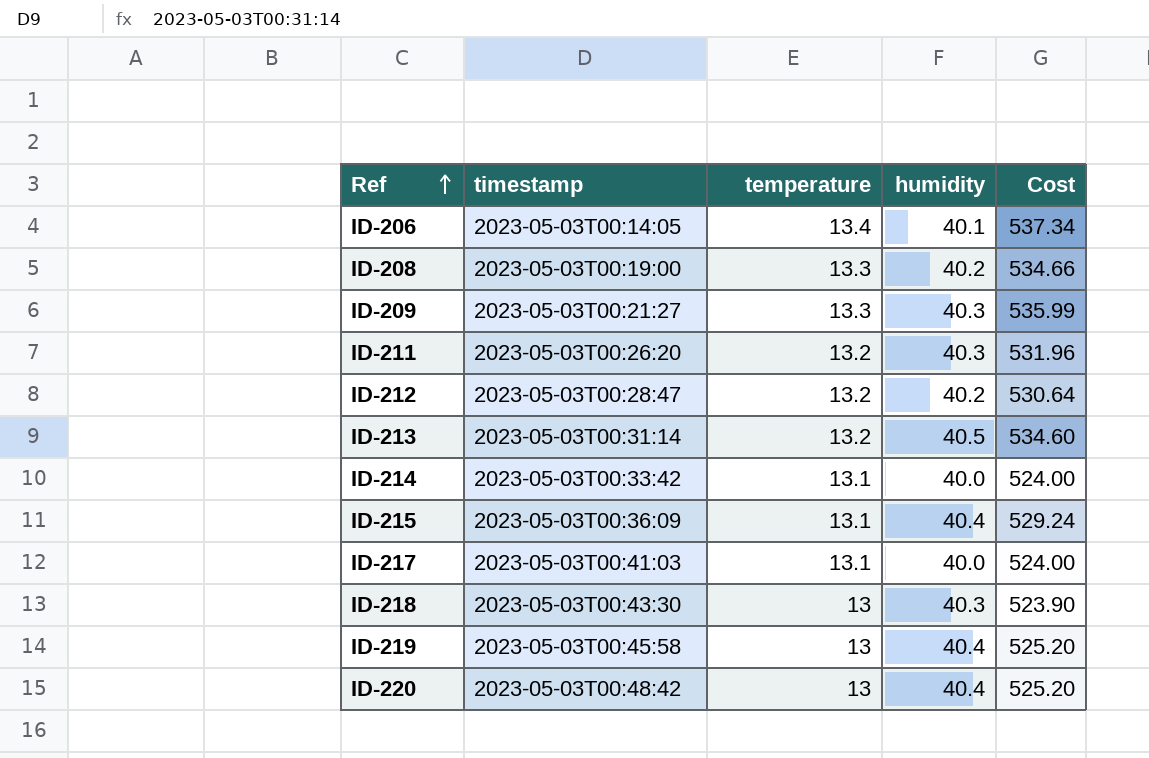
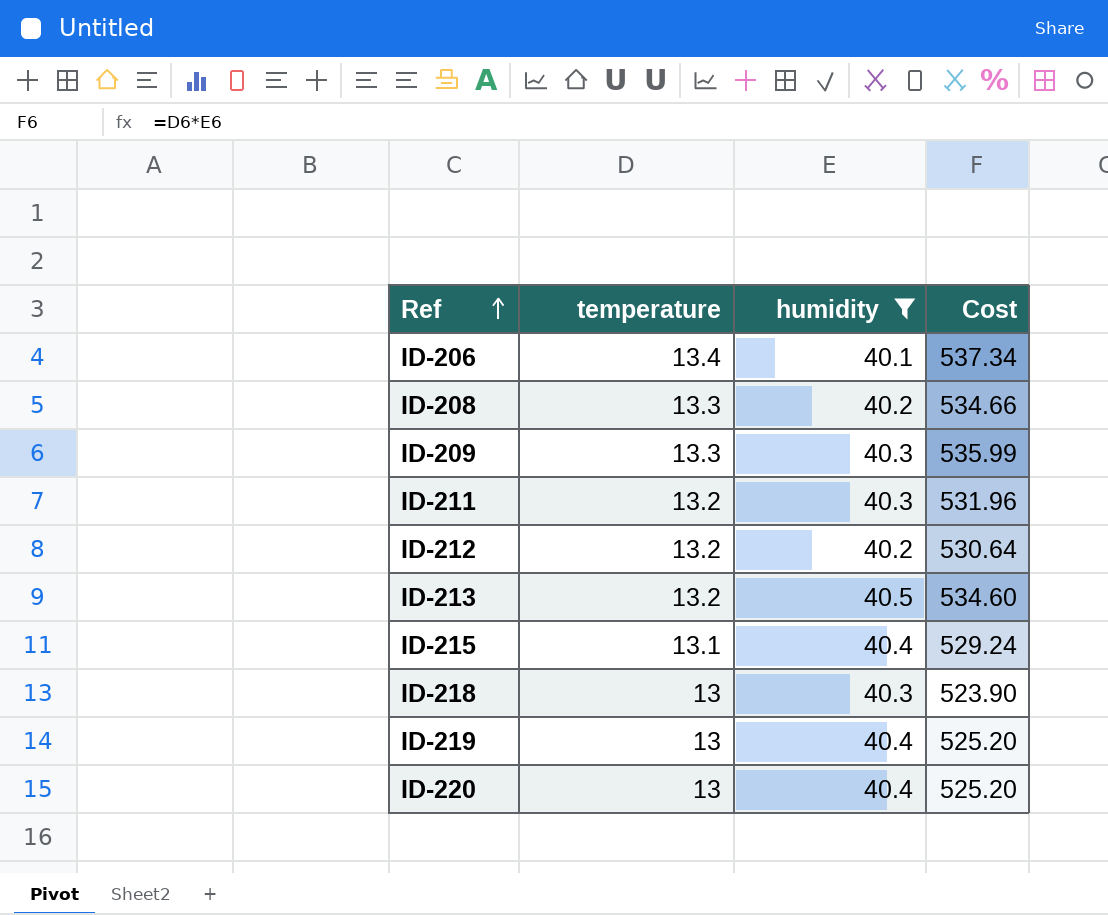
filter: none -> humidity != 40.0
column timestamp | position: 2 -> none

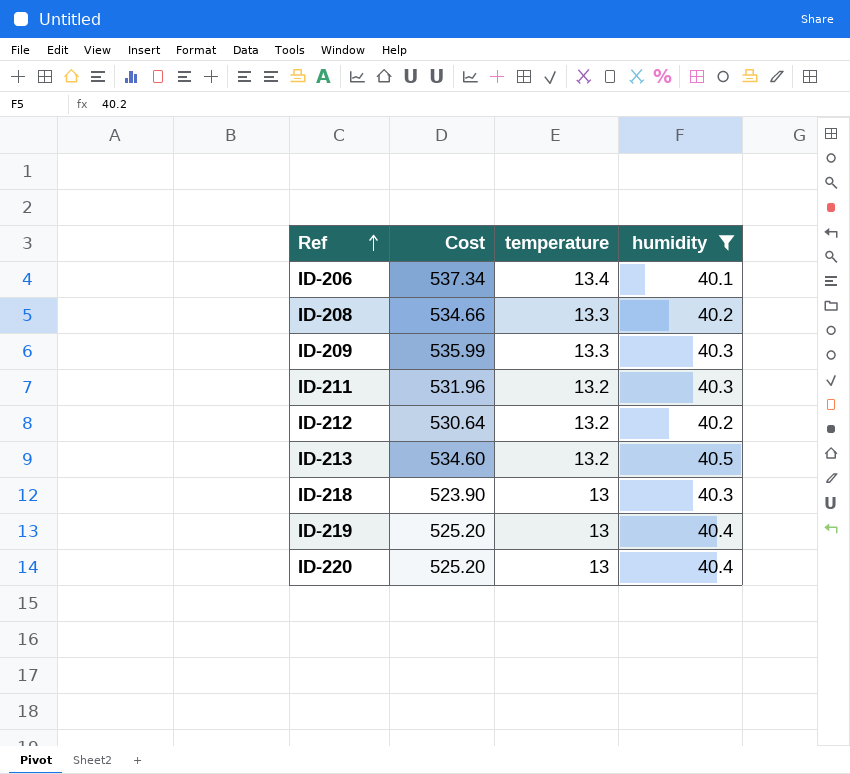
column Cost | position: 4 -> 2
row ID-215: 13.1 | 40.4 | 529.24 -> none

